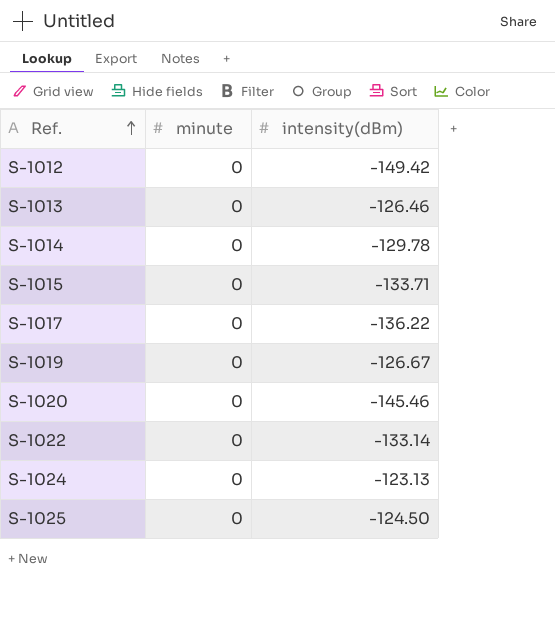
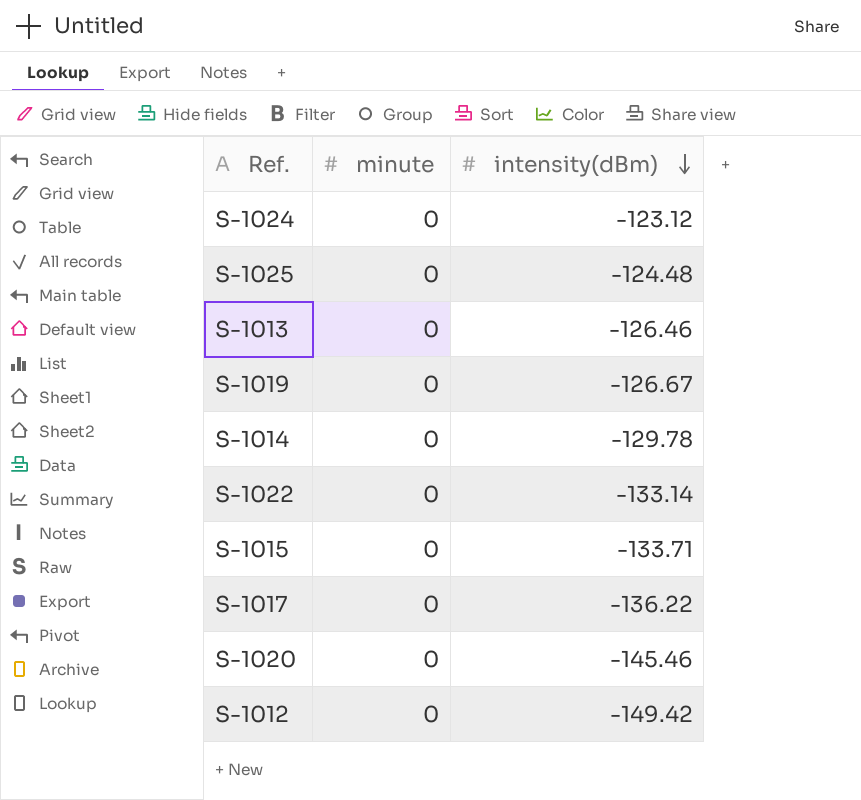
row order: Ref. ascending -> intensity(dBm) descending
S-1024 | intensity(dBm): -123.13 -> -123.12
S-1025 | intensity(dBm): -124.50 -> -124.48

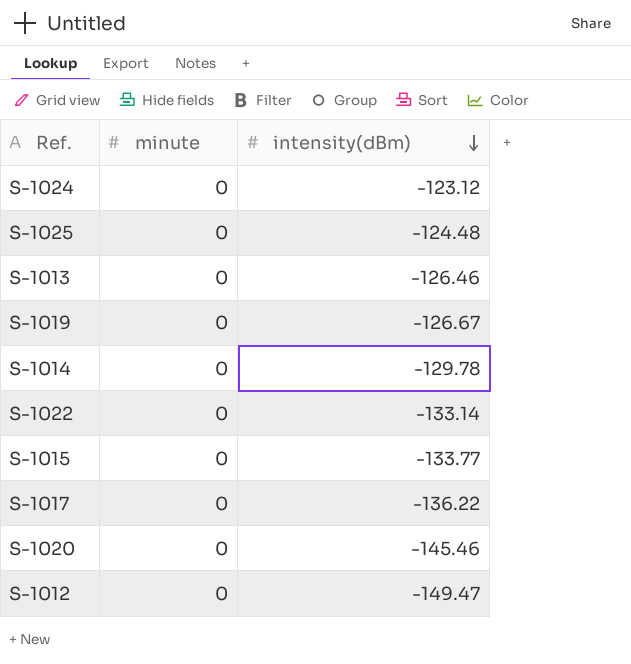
S-1015 | intensity(dBm): -133.71 -> -133.77
S-1012 | intensity(dBm): -149.42 -> -149.47

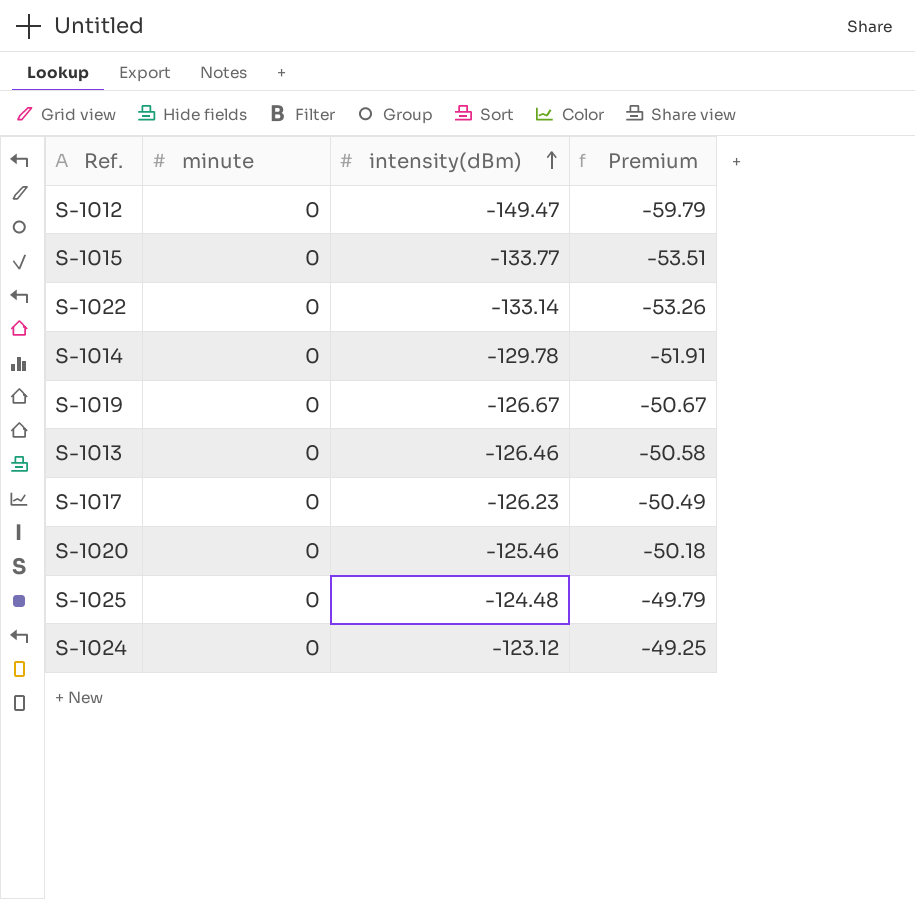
row order: intensity(dBm) descending -> intensity(dBm) ascending
column Premium | formula: none -> [intensity(dBm)] * 0.4
S-1017 | intensity(dBm): -136.22 -> -126.23
S-1020 | intensity(dBm): -145.46 -> -125.46

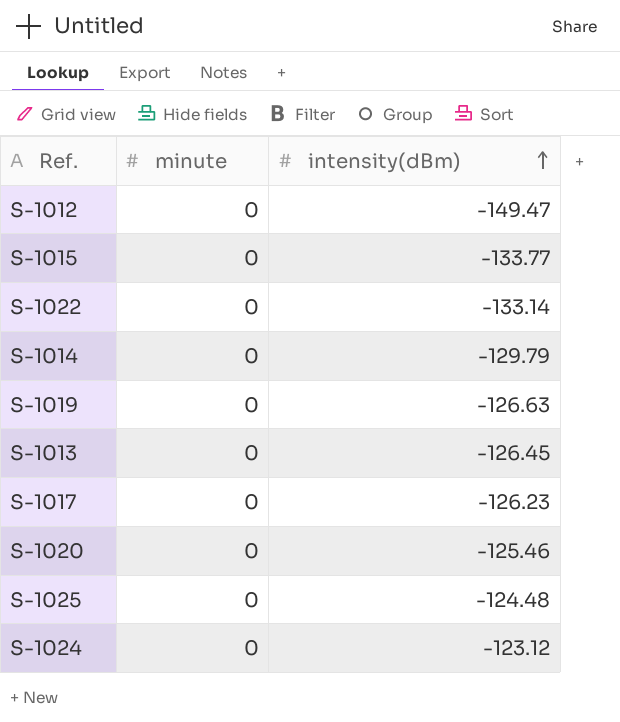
column Premium | formula: [intensity(dBm)] * 0.4 -> none
S-1014 | intensity(dBm): -129.78 -> -129.79
S-1019 | intensity(dBm): -126.67 -> -126.63
S-1013 | intensity(dBm): -126.46 -> -126.45

